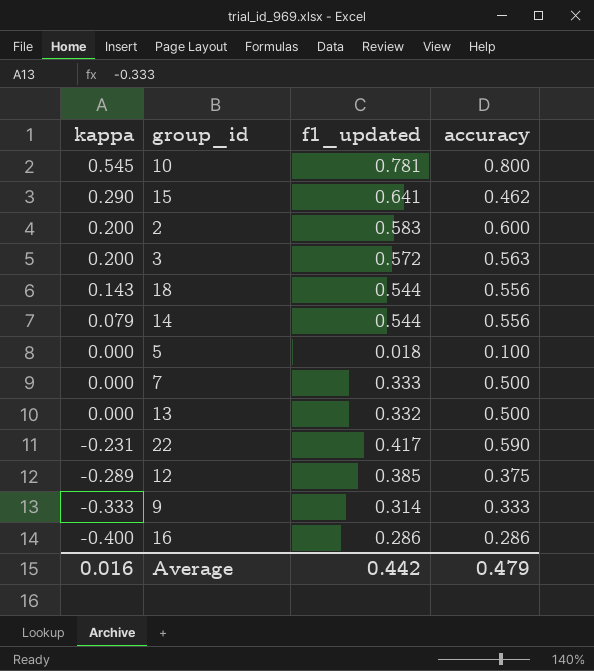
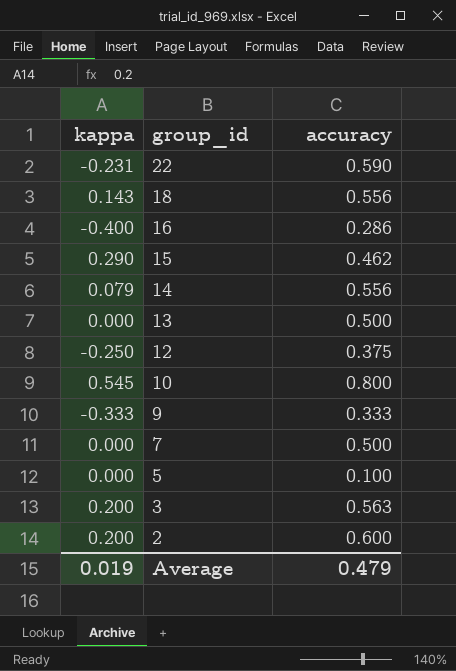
row order: kappa descending -> group_id descending
column f1_updated | position: 3 -> none
12 | kappa: -0.289 -> -0.250
Average | kappa: 0.016 -> 0.019

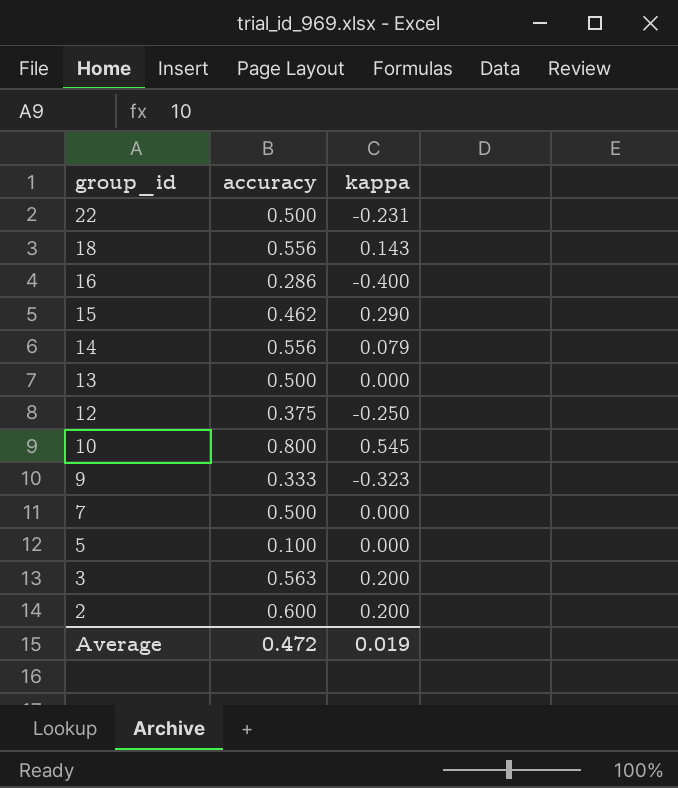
column kappa | position: 1 -> 3
22 | accuracy: 0.590 -> 0.500
9 | kappa: -0.333 -> -0.323
Average | accuracy: 0.479 -> 0.472

